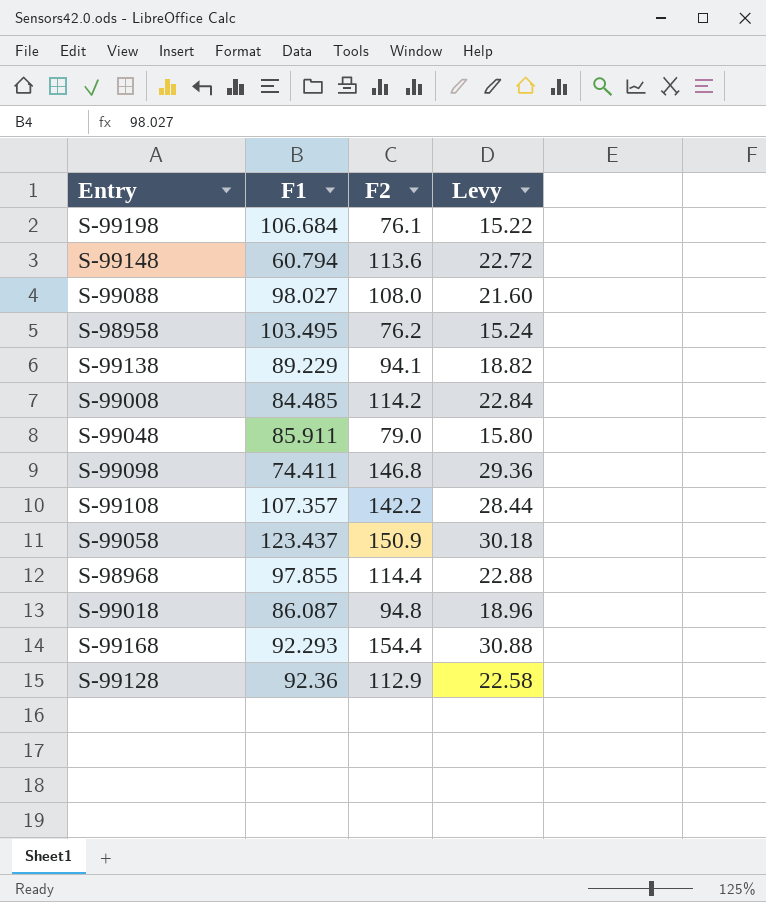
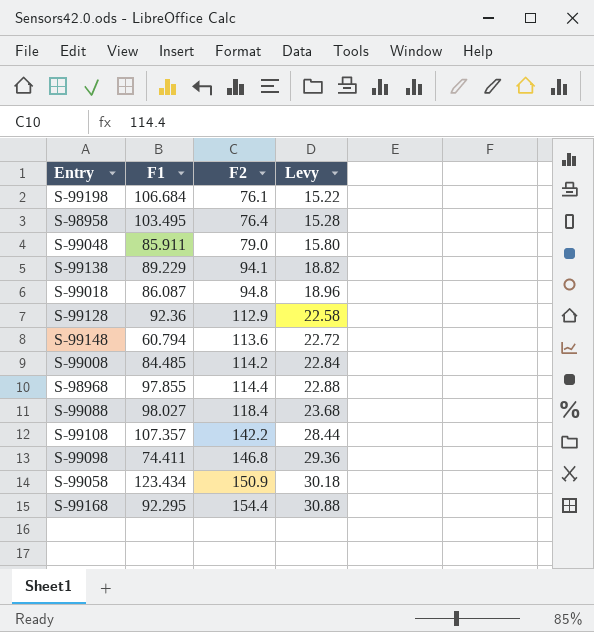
row order: none -> F2 ascending
S-98958 | F2: 76.2 -> 76.4
S-98958 | Levy: 15.24 -> 15.28
S-99088 | F2: 108.0 -> 118.4
S-99088 | Levy: 21.60 -> 23.68
S-99058 | F1: 123.437 -> 123.434
S-99168 | F1: 92.293 -> 92.295

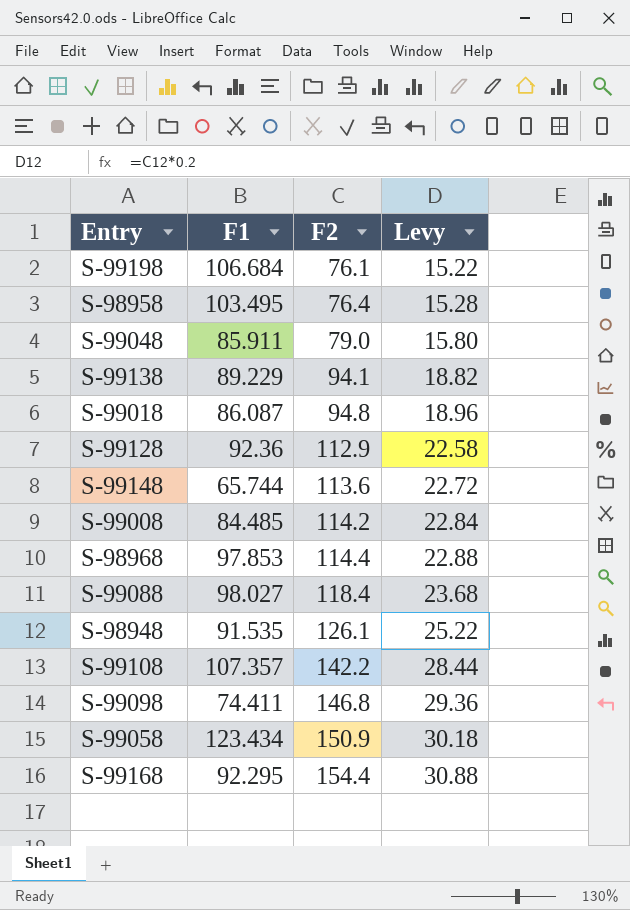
S-99148 | F1: 60.794 -> 65.744
S-98968 | F1: 97.855 -> 97.853
row S-98948: none -> 91.535 | 126.1 | 25.22

